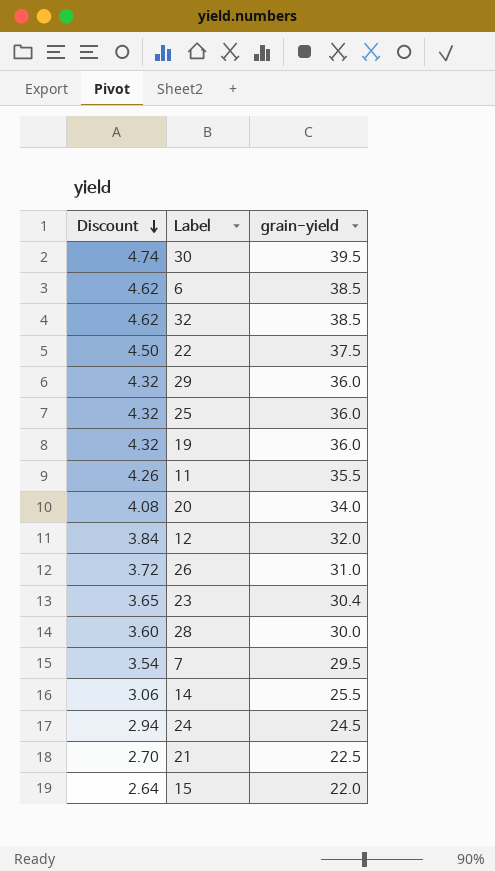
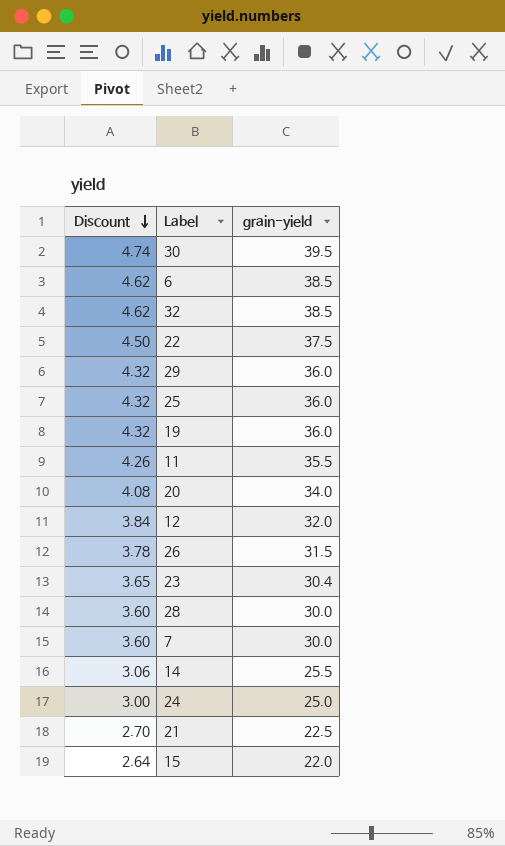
26 | Discount: 3.72 -> 3.78
26 | grain-yield: 31.0 -> 31.5
7 | Discount: 3.54 -> 3.60
7 | grain-yield: 29.5 -> 30.0
24 | Discount: 2.94 -> 3.00
24 | grain-yield: 24.5 -> 25.0

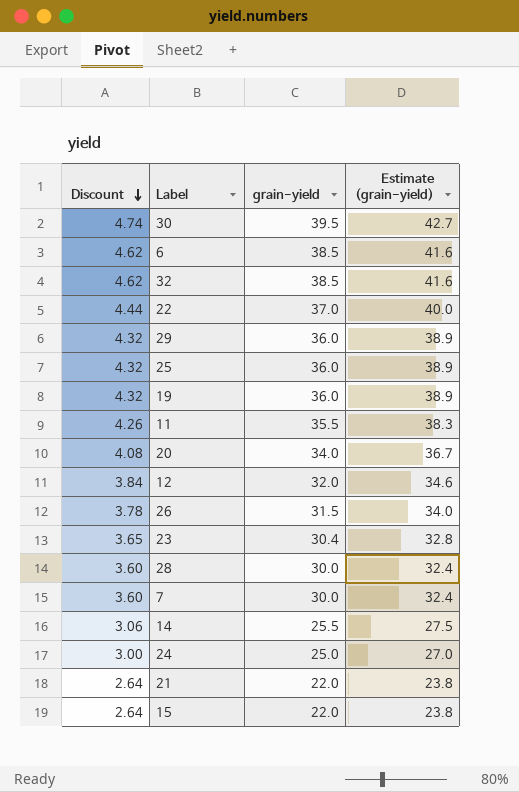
column Estimate (grain-yield) | formula: none -> [grain-yield] * 1.08
22 | Discount: 4.50 -> 4.44
22 | grain-yield: 37.5 -> 37.0
21 | Discount: 2.70 -> 2.64
21 | grain-yield: 22.5 -> 22.0

